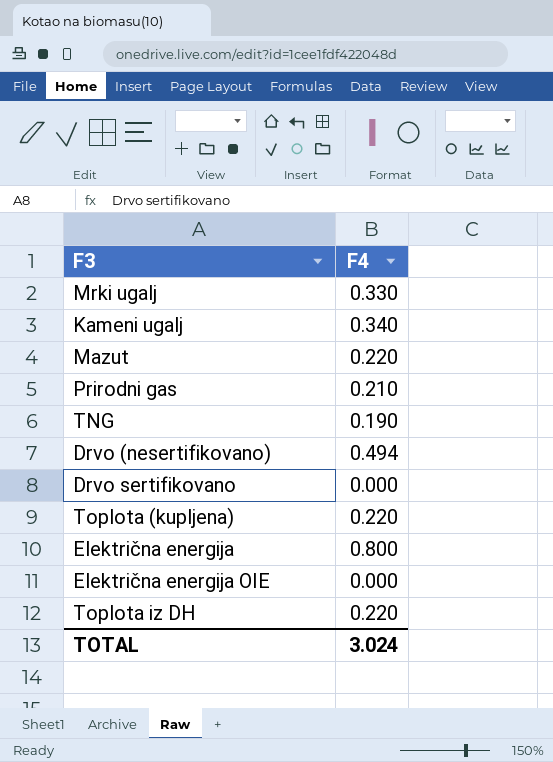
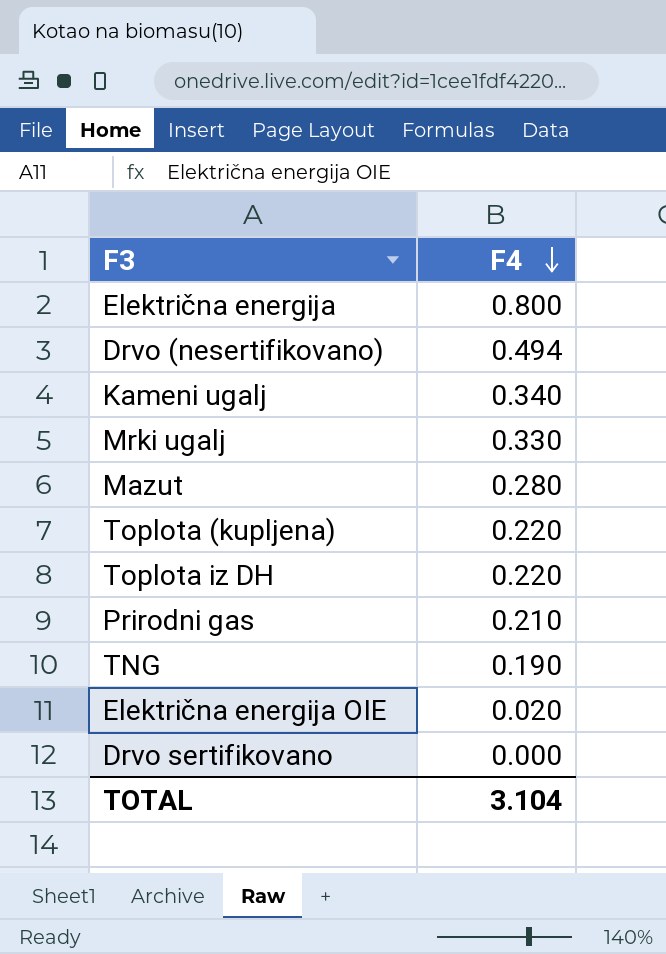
row order: none -> F4 descending
Mazut | F4: 0.220 -> 0.280
Električna energija OIE | F4: 0.000 -> 0.020
TOTAL | F4: 3.024 -> 3.104

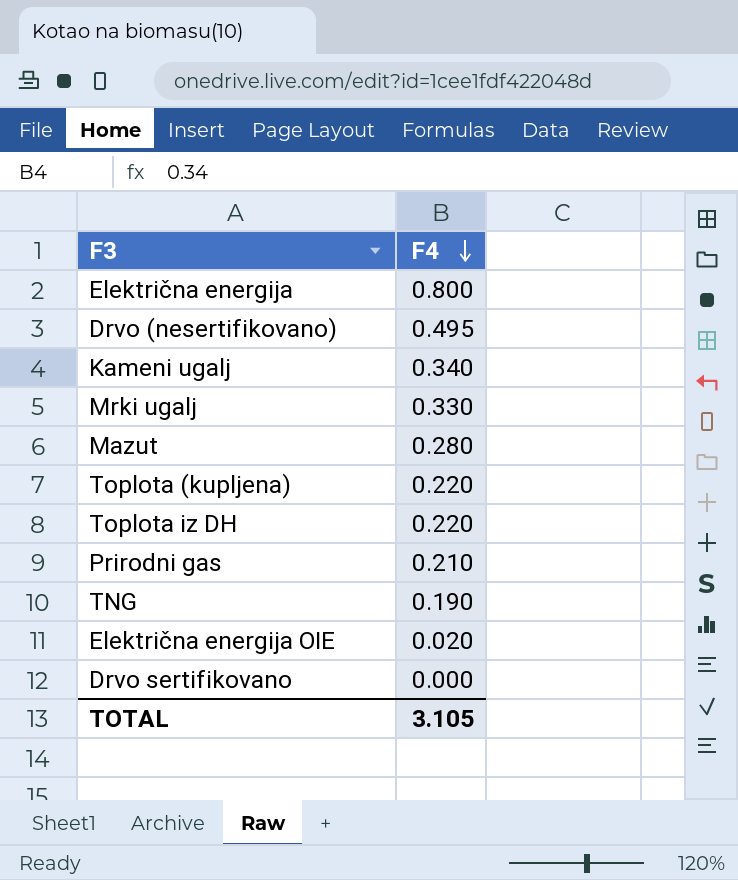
Drvo (nesertifikovano) | F4: 0.494 -> 0.495
TOTAL | F4: 3.104 -> 3.105

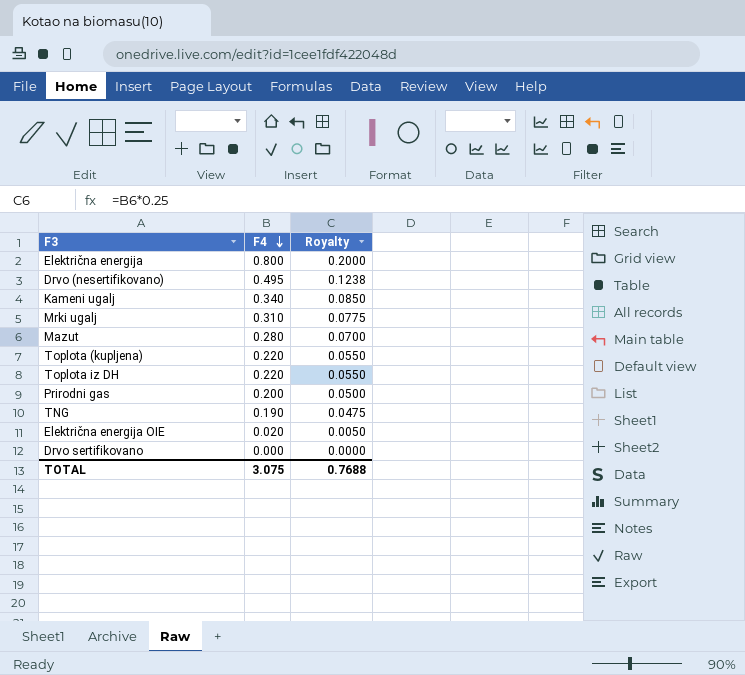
column Royalty | formula: none -> [F4] * 0.25
Mrki ugalj | F4: 0.330 -> 0.310
Prirodni gas | F4: 0.210 -> 0.200
TOTAL | F4: 3.105 -> 3.075

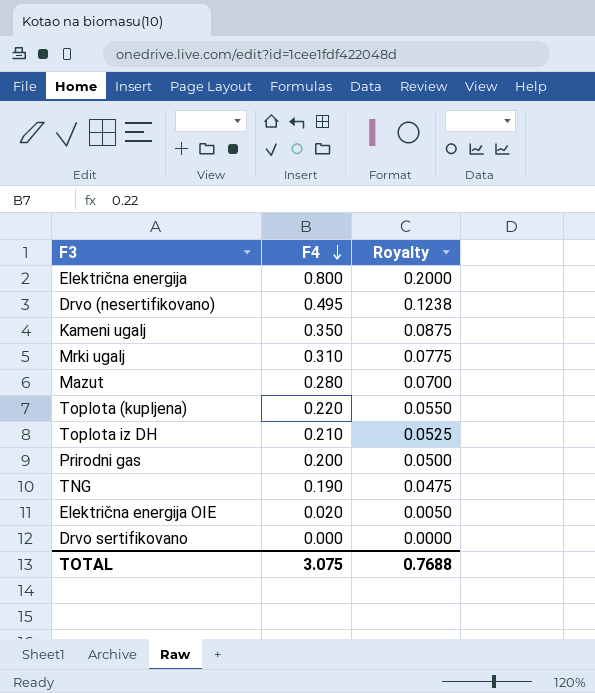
Kameni ugalj | F4: 0.340 -> 0.350
Kameni ugalj | Royalty: 0.0850 -> 0.0875
Toplota iz DH | F4: 0.220 -> 0.210
Toplota iz DH | Royalty: 0.0550 -> 0.0525

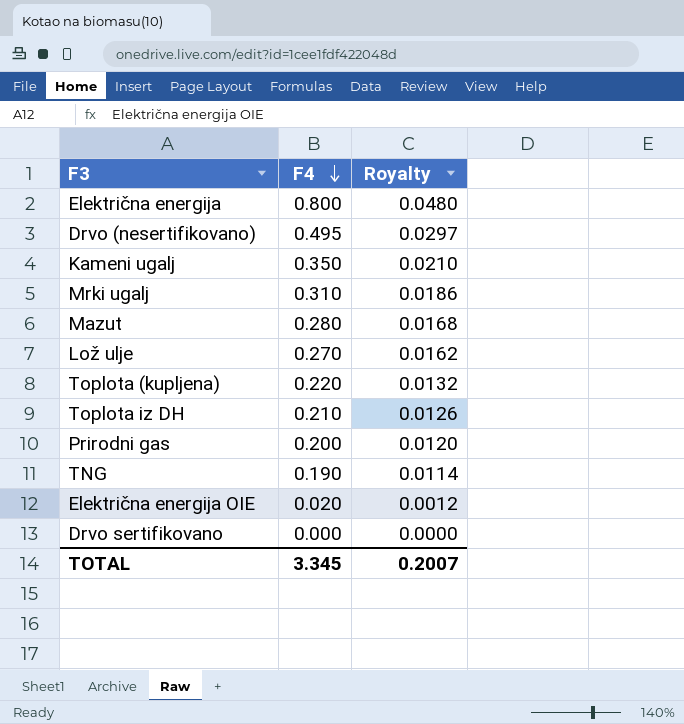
column Royalty | formula: [F4] * 0.25 -> [F4] * 0.06
row Lož ulje: none -> 0.270 | 0.0162
TOTAL | F4: 3.075 -> 3.345
TOTAL | Royalty: 0.7688 -> 0.2007

